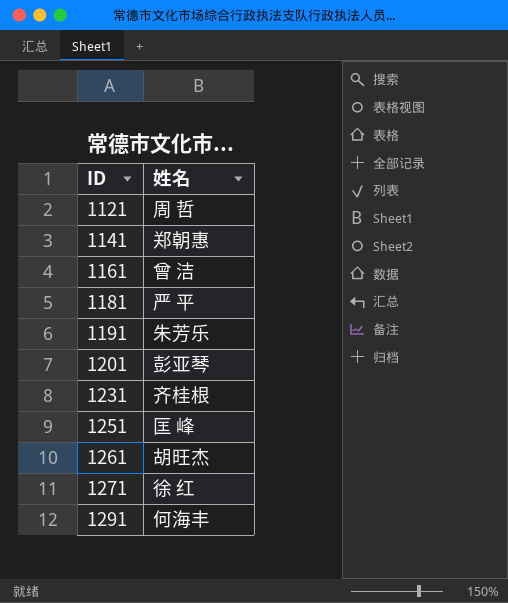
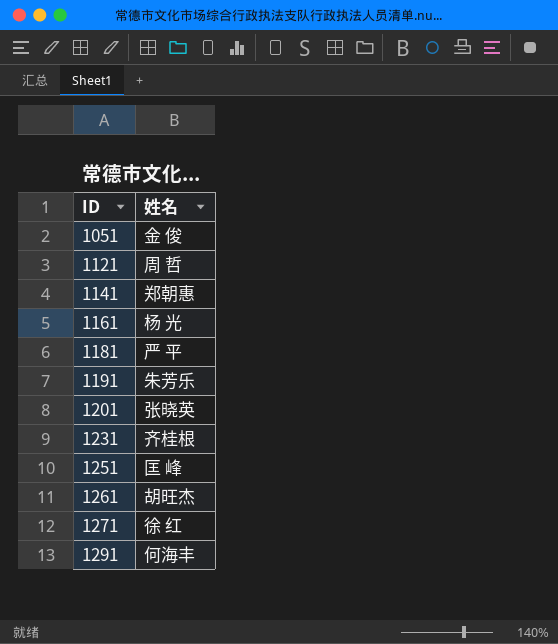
row 1051: none -> 金 俊
1161 | 姓名: 曾 洁 -> 杨 光
1201 | 姓名: 彭亚琴 -> 张晓英

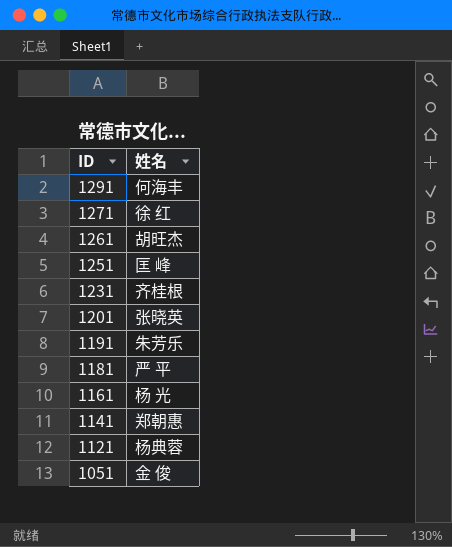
row order: ID ascending -> ID descending
1121 | 姓名: 周 哲 -> 杨典蓉

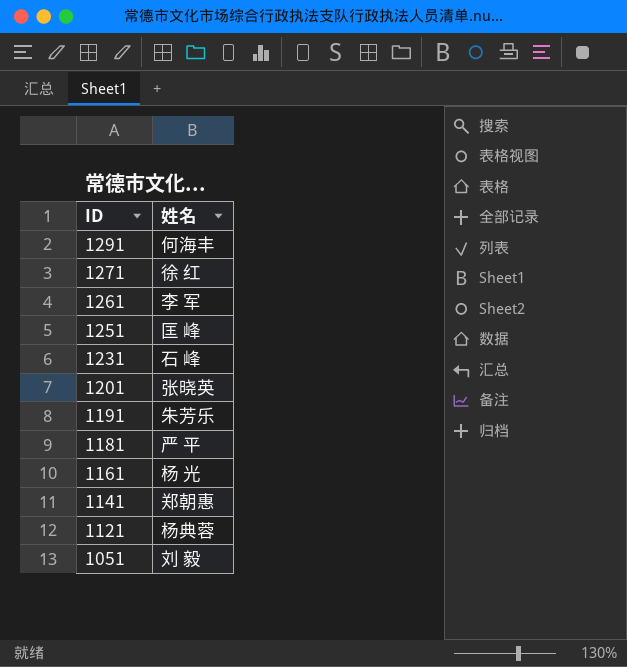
1261 | 姓名: 胡旺杰 -> 李 军
1231 | 姓名: 齐桂根 -> 石 峰
1051 | 姓名: 金 俊 -> 刘 毅

